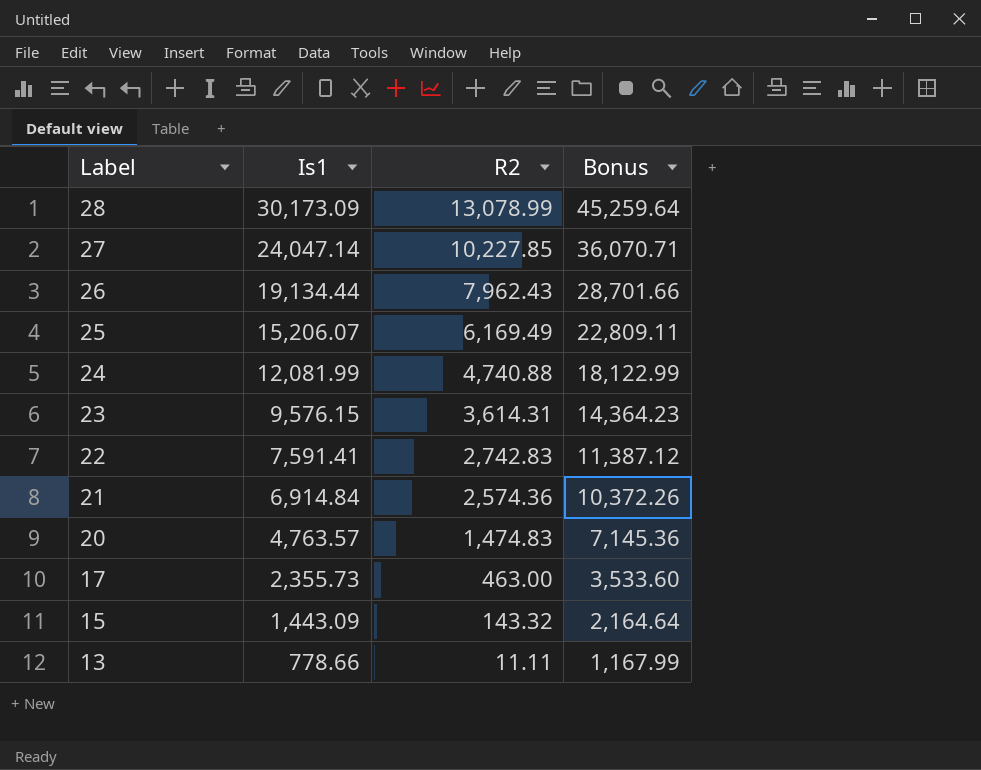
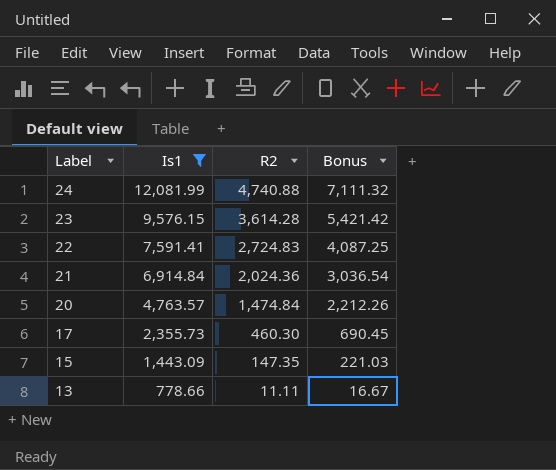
filter: none -> Is1 <= 12,081.99
column Bonus | formula: [Is1] * 1.5 -> [R2] * 1.5
23 | R2: 3,614.31 -> 3,614.28
22 | R2: 2,742.83 -> 2,724.83
21 | R2: 2,574.36 -> 2,024.36
20 | R2: 1,474.83 -> 1,474.84
17 | R2: 463.00 -> 460.30
15 | R2: 143.32 -> 147.35

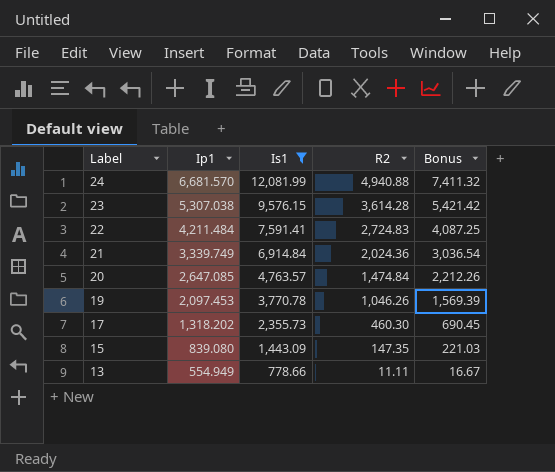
column Ip1 | position: none -> 2
24 | R2: 4,740.88 -> 4,940.88
24 | Bonus: 7,111.32 -> 7,411.32
row 19: none -> 2,097.453 | 3,770.78 | 1,046.26 | 1,569.39

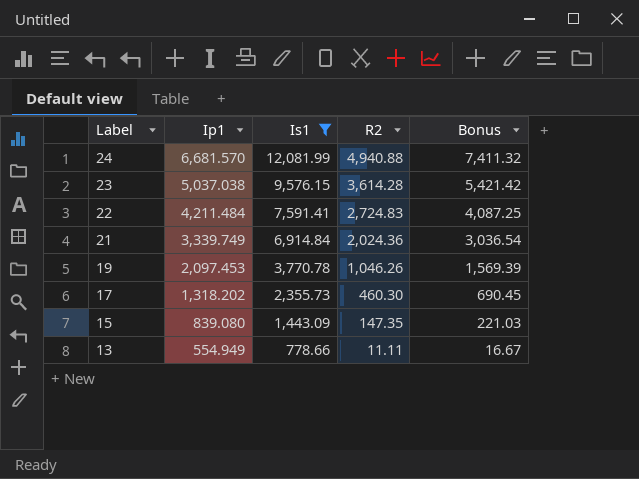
row 20: 2,647.085 | 4,763.57 | 1,474.84 | 2,212.26 -> none
23 | Ip1: 5,307.038 -> 5,037.038

